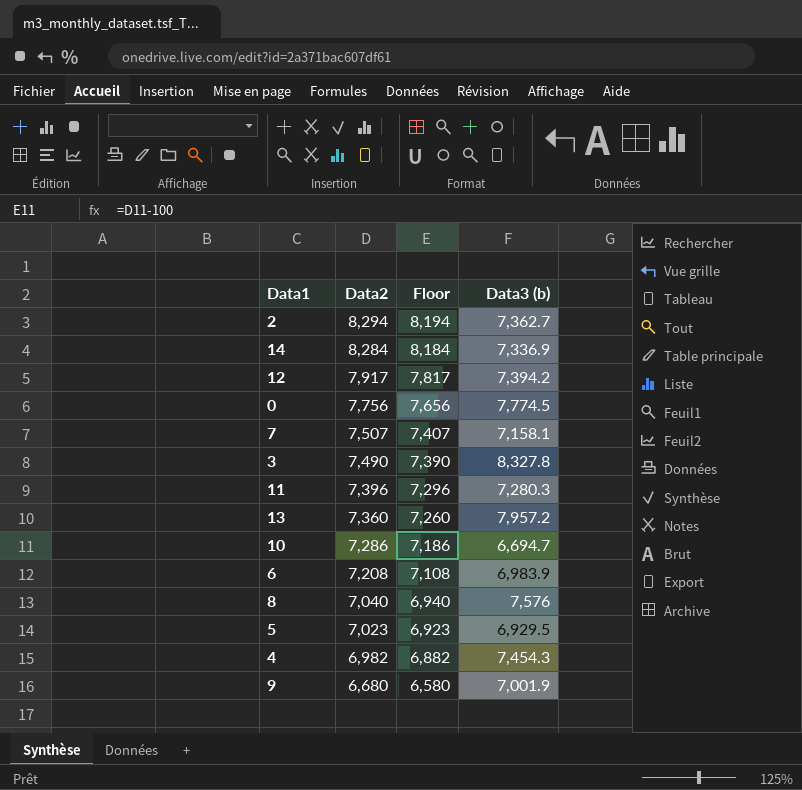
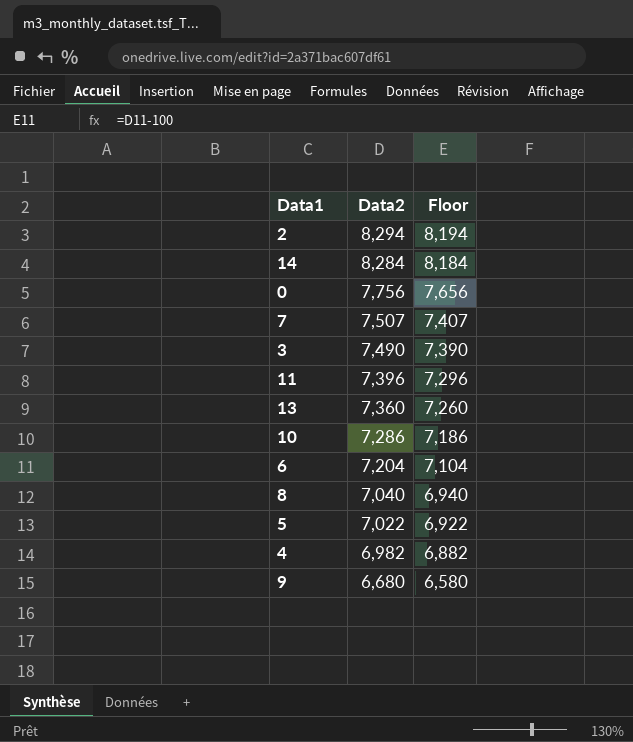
column Data3 (b) | position: 4 -> none
row 12: 7,917 | 7,817 | 7,394.2 -> none
6 | Data2: 7,208 -> 7,204
6 | Floor: 7,108 -> 7,104
5 | Data2: 7,023 -> 7,022
5 | Floor: 6,923 -> 6,922

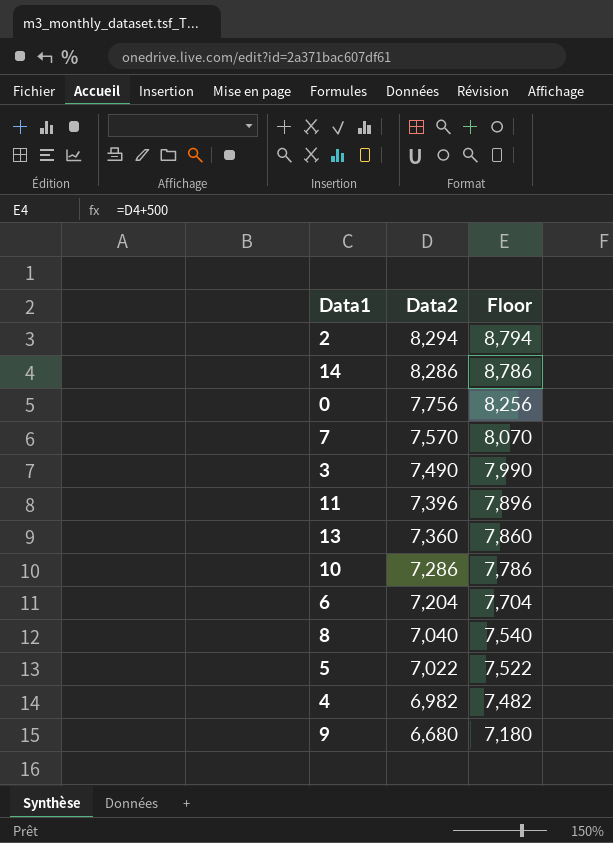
column Floor | formula: [Data2] - 100 -> [Data2] + 500
14 | Data2: 8,284 -> 8,286
7 | Data2: 7,507 -> 7,570

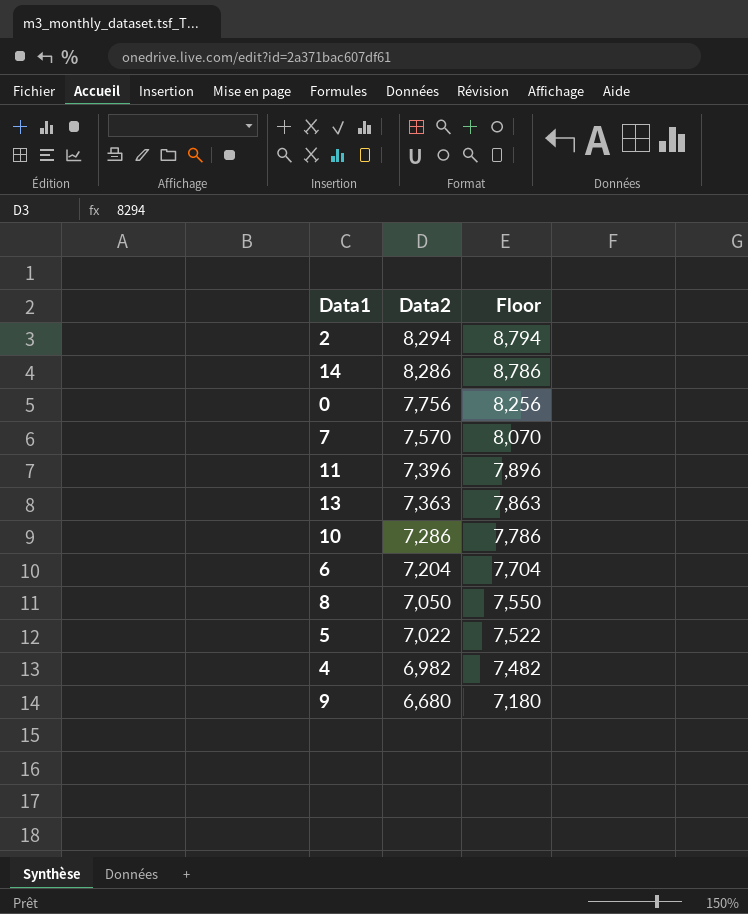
row 3: 7,490 | 7,990 -> none
13 | Data2: 7,360 -> 7,363
13 | Floor: 7,860 -> 7,863
8 | Data2: 7,040 -> 7,050
8 | Floor: 7,540 -> 7,550

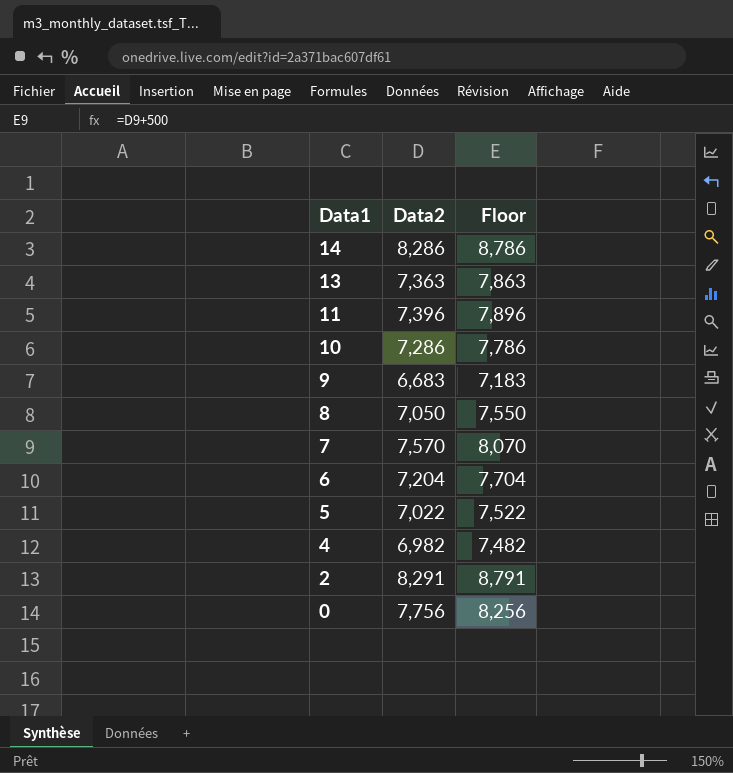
row order: Data2 descending -> Data1 descending
9 | Data2: 6,680 -> 6,683
9 | Floor: 7,180 -> 7,183
2 | Data2: 8,294 -> 8,291
2 | Floor: 8,794 -> 8,791

